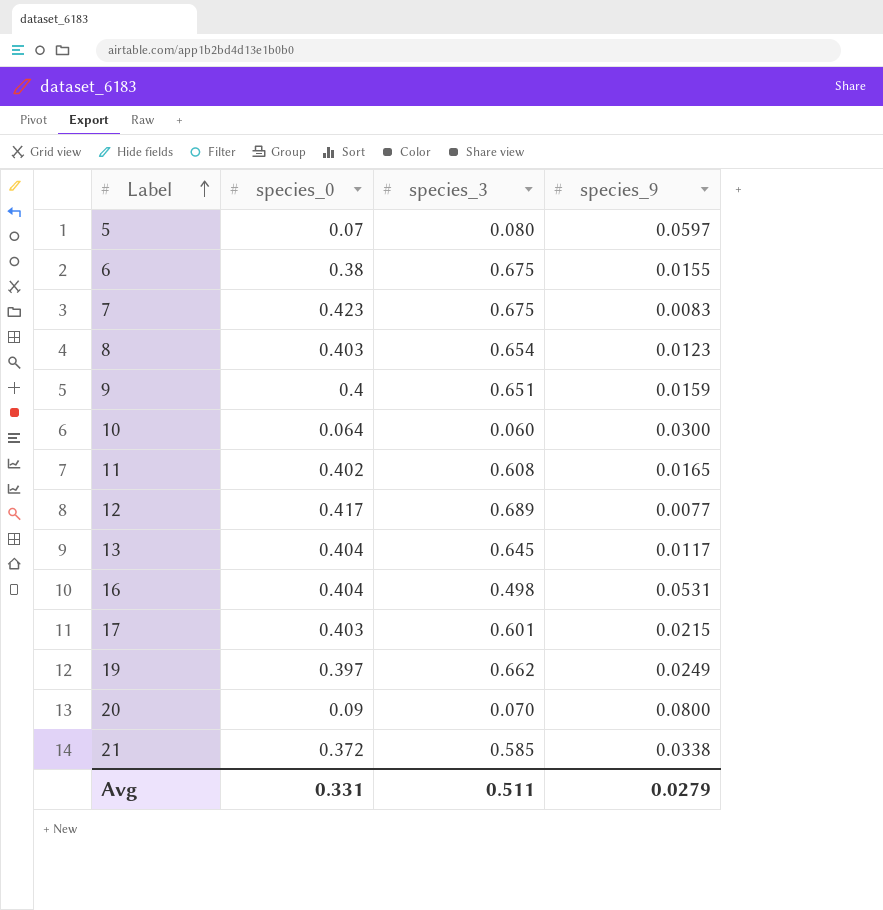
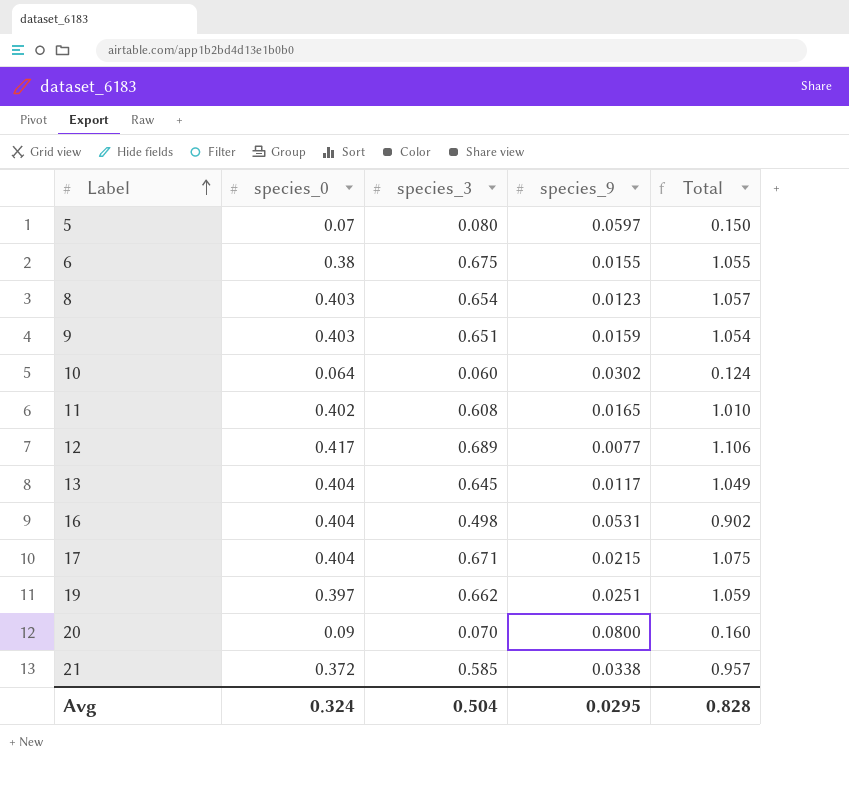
column Total | formula: none -> [species_0] + [species_3]
row 7: 0.423 | 0.675 | 0.0083 -> none
9 | species_0: 0.4 -> 0.403
10 | species_9: 0.0300 -> 0.0302
17 | species_0: 0.403 -> 0.404
17 | species_3: 0.601 -> 0.671
19 | species_9: 0.0249 -> 0.0251
Avg | species_0: 0.331 -> 0.324
Avg | species_3: 0.511 -> 0.504
Avg | species_9: 0.0279 -> 0.0295

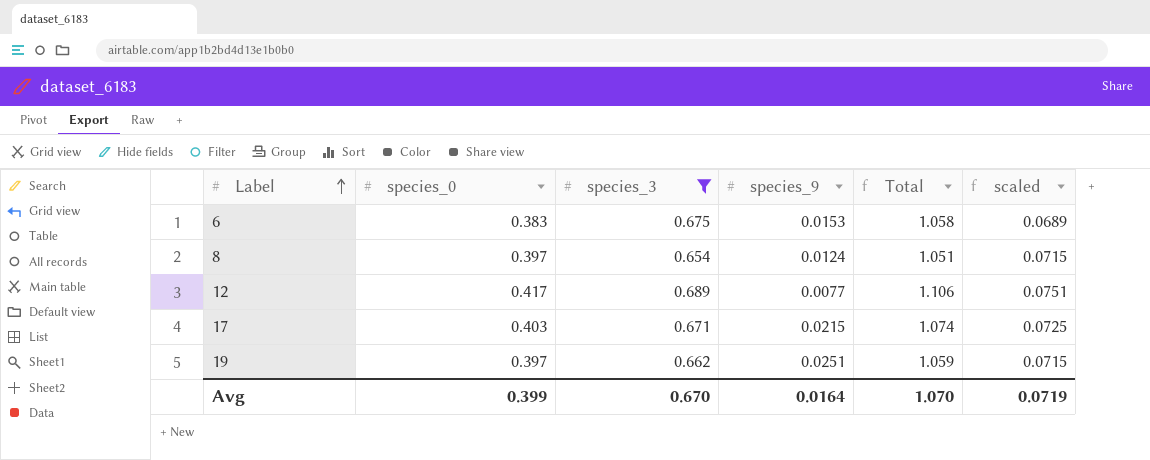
filter: none -> species_3 >= 0.654
column scaled | formula: none -> [species_0] * 0.18
6 | species_0: 0.38 -> 0.383
6 | species_9: 0.0155 -> 0.0153
6 | Total: 1.055 -> 1.058
8 | species_0: 0.403 -> 0.397
8 | species_9: 0.0123 -> 0.0124
8 | Total: 1.057 -> 1.051
17 | species_0: 0.404 -> 0.403
17 | Total: 1.075 -> 1.074
Avg | species_0: 0.324 -> 0.399
Avg | species_3: 0.504 -> 0.670
Avg | species_9: 0.0295 -> 0.0164
Avg | Total: 0.828 -> 1.070

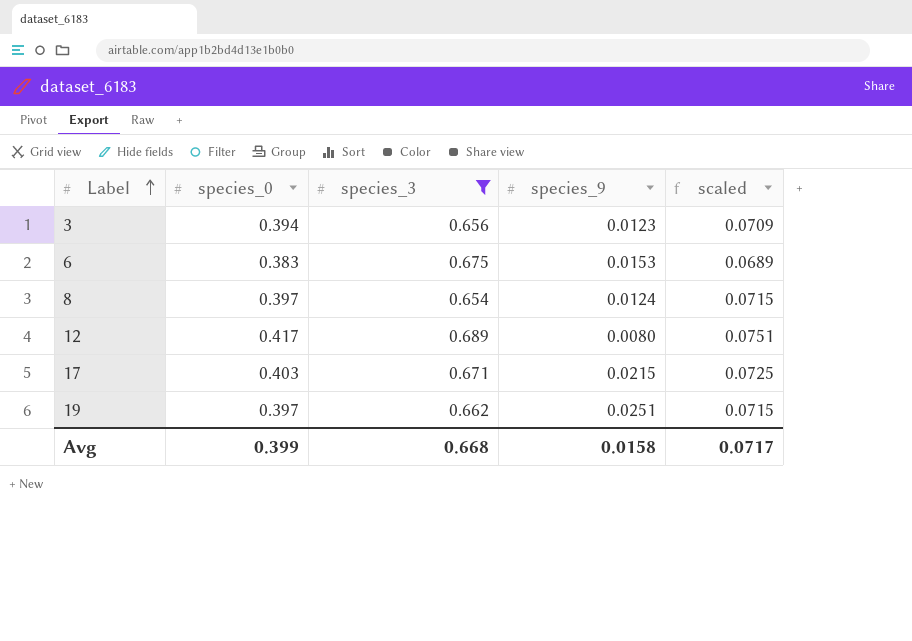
column Total | formula: [species_0] + [species_3] -> none
row 3: none -> 0.394 | 0.656 | 0.0123 | 0.0709
12 | species_9: 0.0077 -> 0.0080
Avg | species_3: 0.670 -> 0.668
Avg | species_9: 0.0164 -> 0.0158
Avg | scaled: 0.0719 -> 0.0717

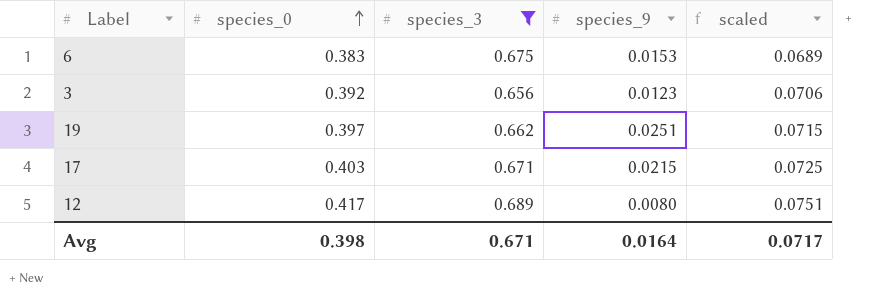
row order: Label ascending -> species_0 ascending
row 8: 0.397 | 0.654 | 0.0124 | 0.0715 -> none
3 | species_0: 0.394 -> 0.392
3 | scaled: 0.0709 -> 0.0706
Avg | species_0: 0.399 -> 0.398
Avg | species_3: 0.668 -> 0.671
Avg | species_9: 0.0158 -> 0.0164

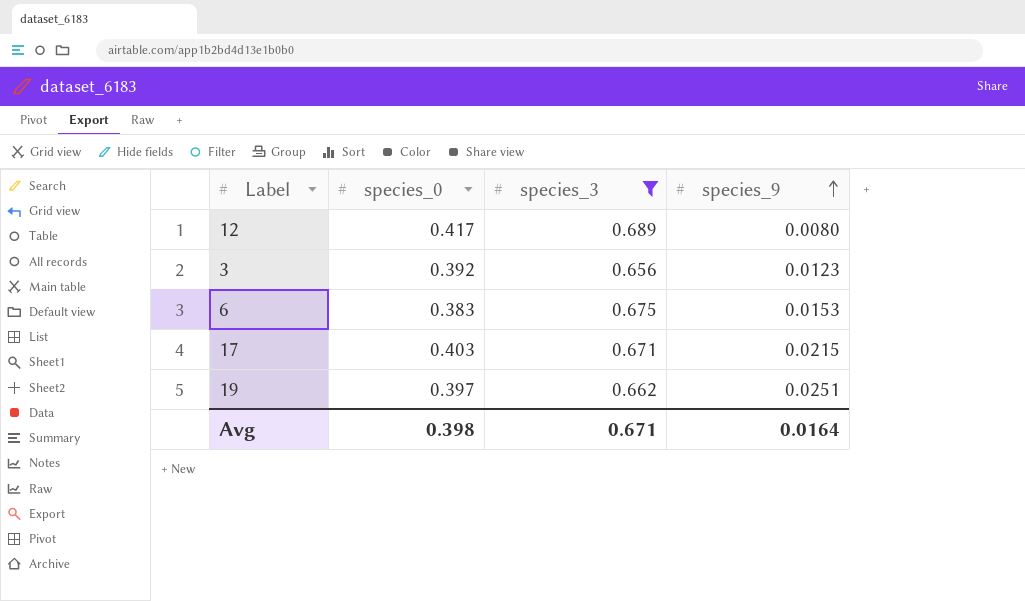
row order: species_0 ascending -> species_9 ascending
column scaled | formula: [species_0] * 0.18 -> none

